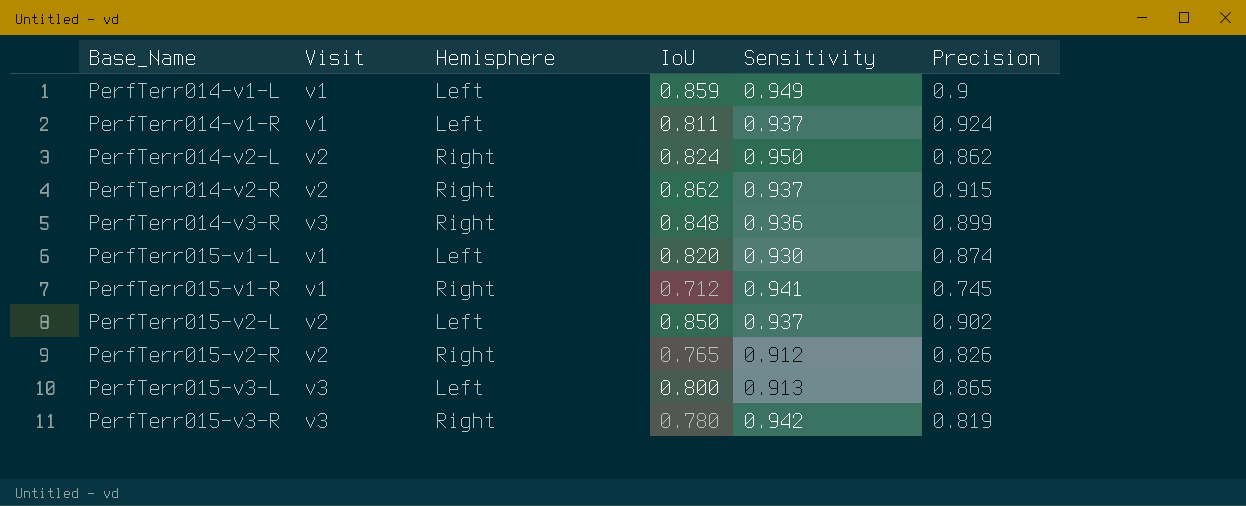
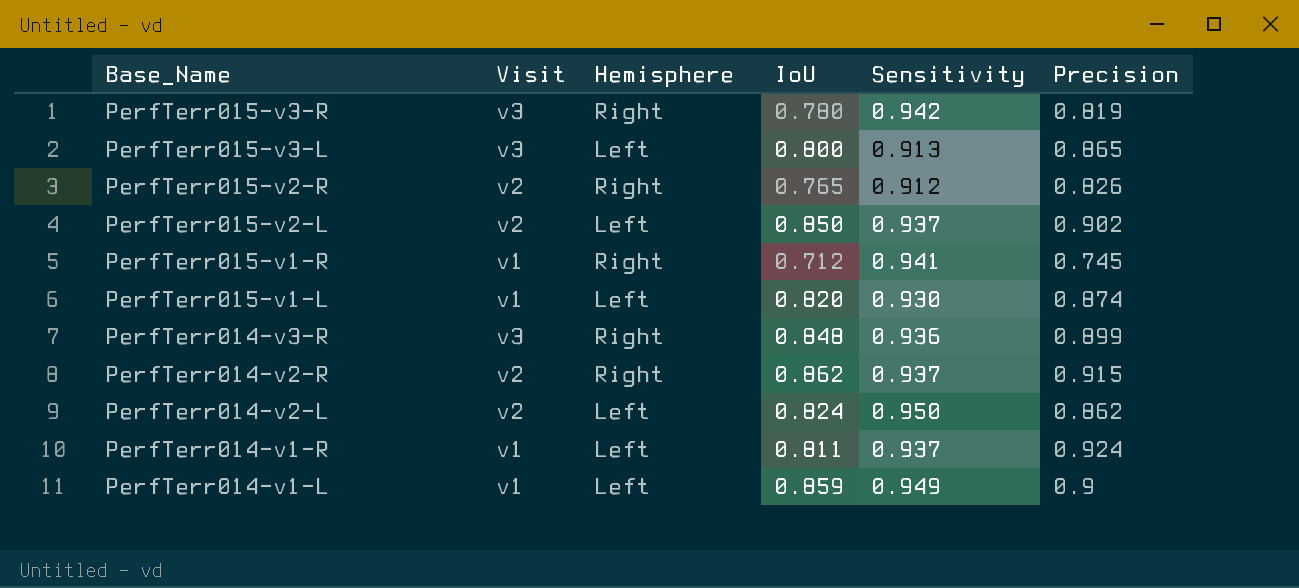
row order: Base_Name ascending -> Base_Name descending
PerfTerr014-v2-L | Hemisphere: Right -> Left

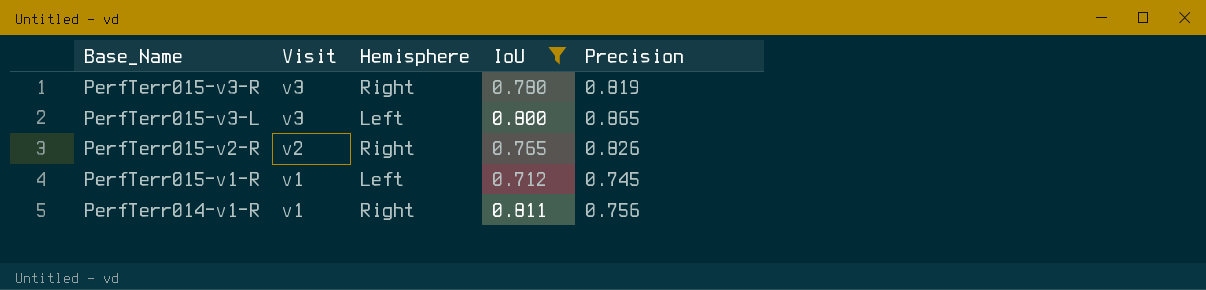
filter: none -> IoU <= 0.811
column Sensitivity | position: 5 -> none
PerfTerr015-v1-R | Hemisphere: Right -> Left
PerfTerr014-v1-R | Hemisphere: Left -> Right
PerfTerr014-v1-R | Precision: 0.924 -> 0.756

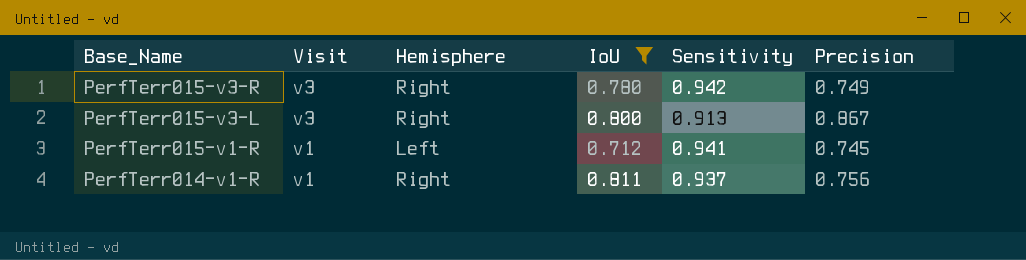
column Sensitivity | position: none -> 5
row PerfTerr015-v2-R: v2 | Right | 0.765 | 0.826 -> none
PerfTerr015-v3-R | Precision: 0.819 -> 0.749
PerfTerr015-v3-L | Hemisphere: Left -> Right
PerfTerr015-v3-L | Precision: 0.865 -> 0.867

